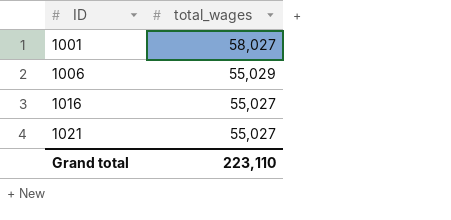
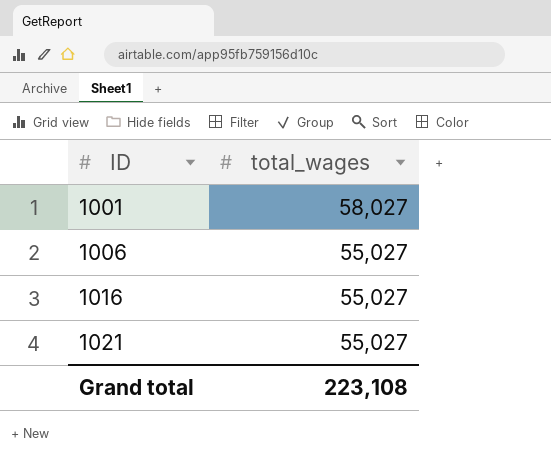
1006 | total_wages: 55,029 -> 55,027
Grand total | total_wages: 223,110 -> 223,108

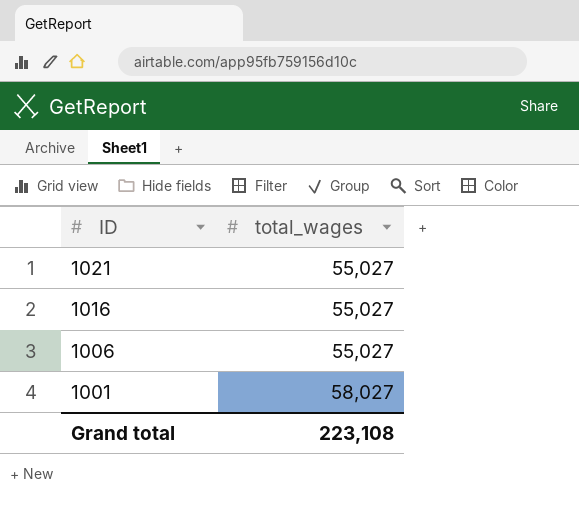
row order: ID ascending -> ID descending

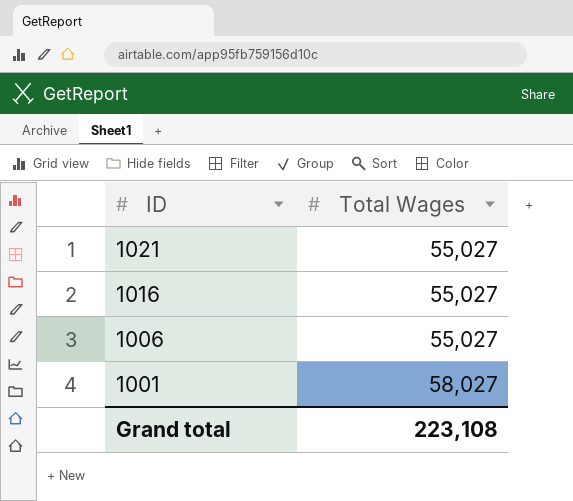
column name: total_wages -> Total Wages

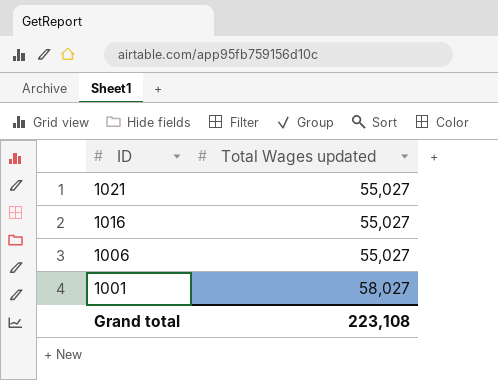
column name: Total Wages -> Total Wages updated

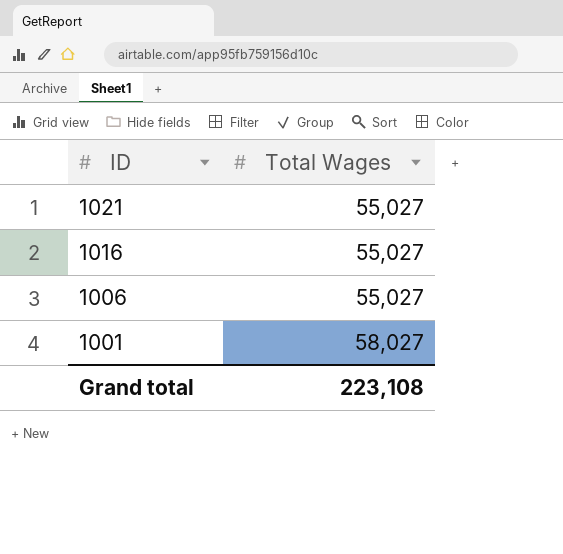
column name: Total Wages updated -> Total Wages

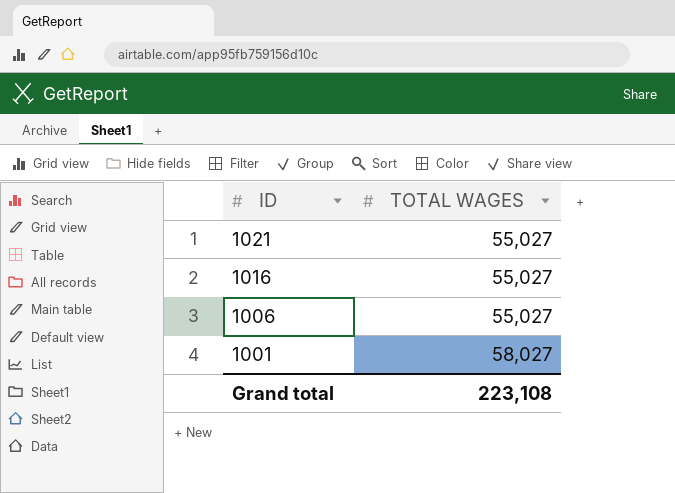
column name: Total Wages -> TOTAL WAGES

